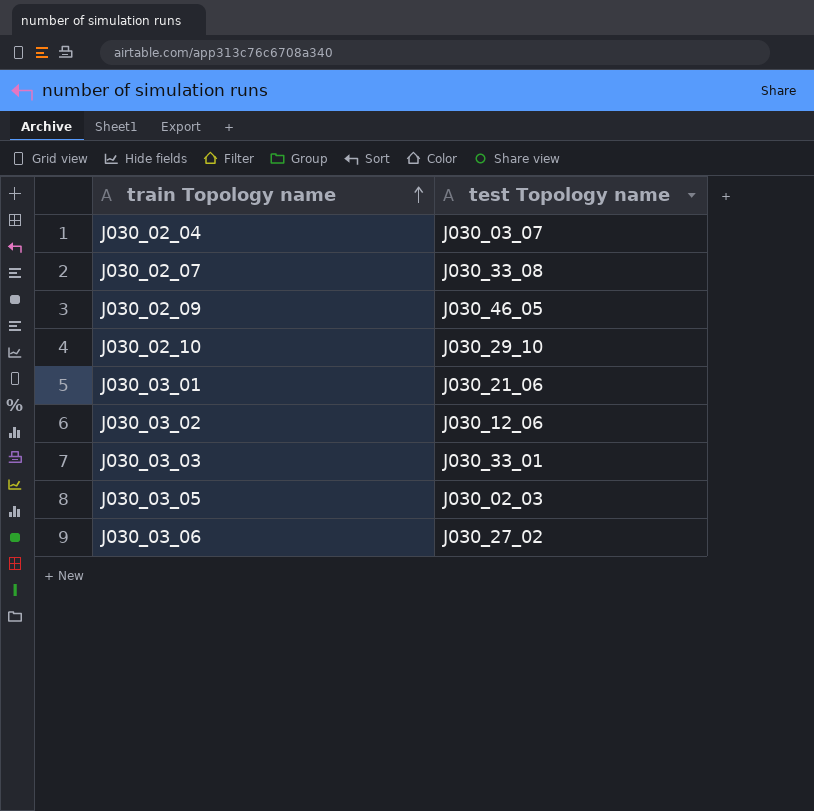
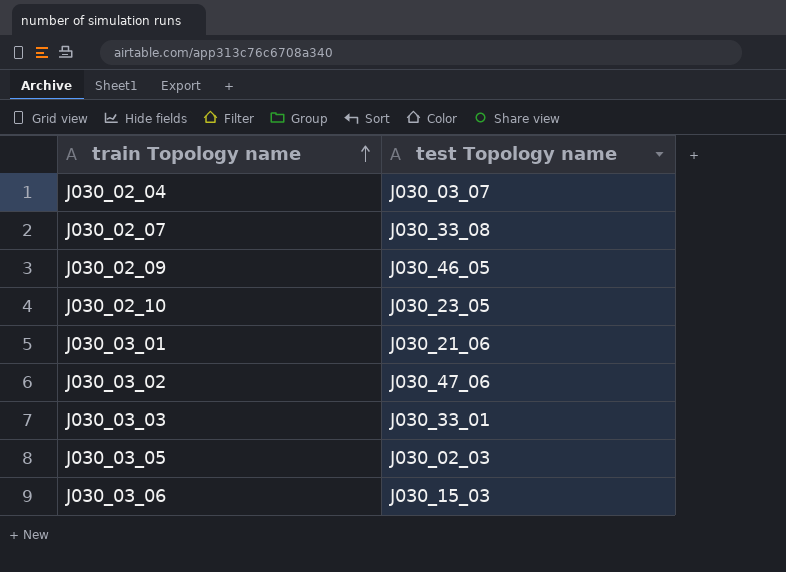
J030_02_10 | test Topology name: J030_29_10 -> J030_23_05
J030_03_02 | test Topology name: J030_12_06 -> J030_47_06
J030_03_06 | test Topology name: J030_27_02 -> J030_15_03

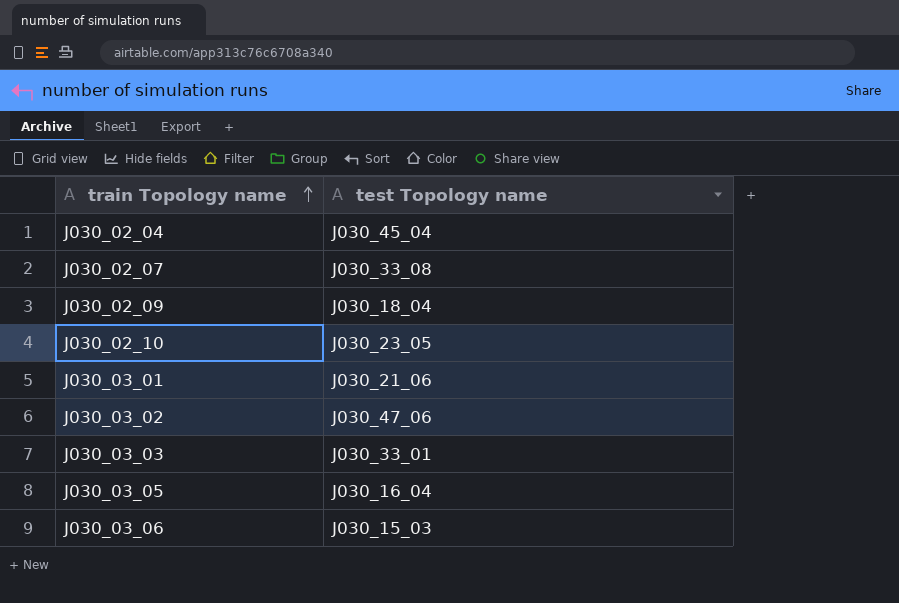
J030_02_04 | test Topology name: J030_03_07 -> J030_45_04
J030_02_09 | test Topology name: J030_46_05 -> J030_18_04
J030_03_05 | test Topology name: J030_02_03 -> J030_16_04

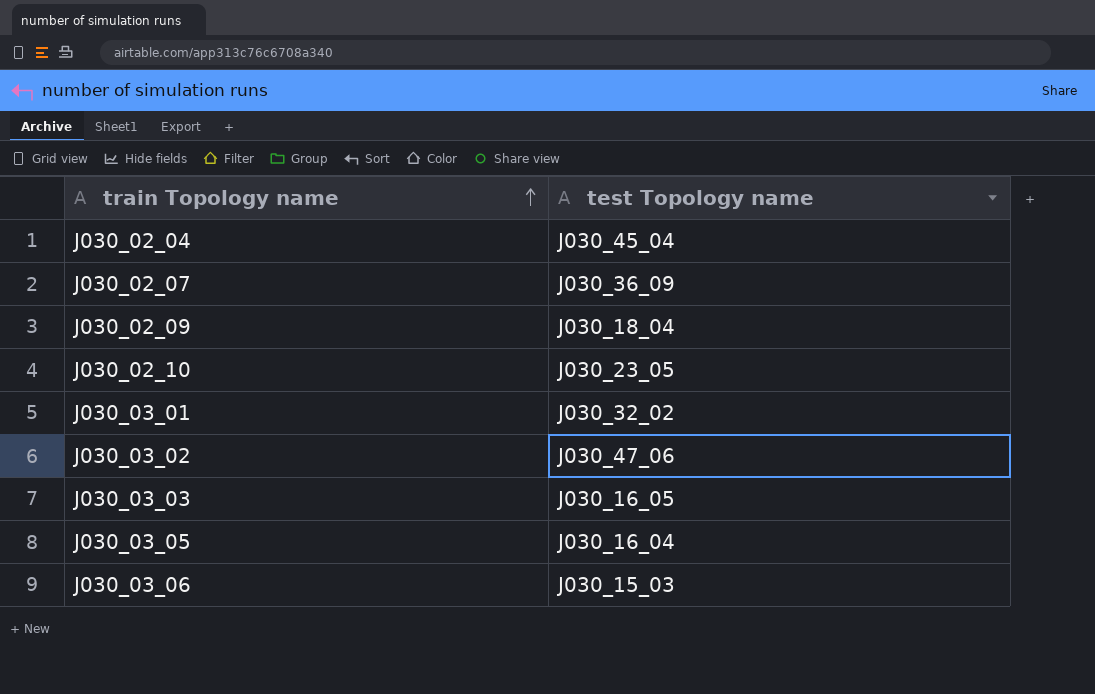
J030_02_07 | test Topology name: J030_33_08 -> J030_36_09
J030_03_01 | test Topology name: J030_21_06 -> J030_32_02
J030_03_03 | test Topology name: J030_33_01 -> J030_16_05

